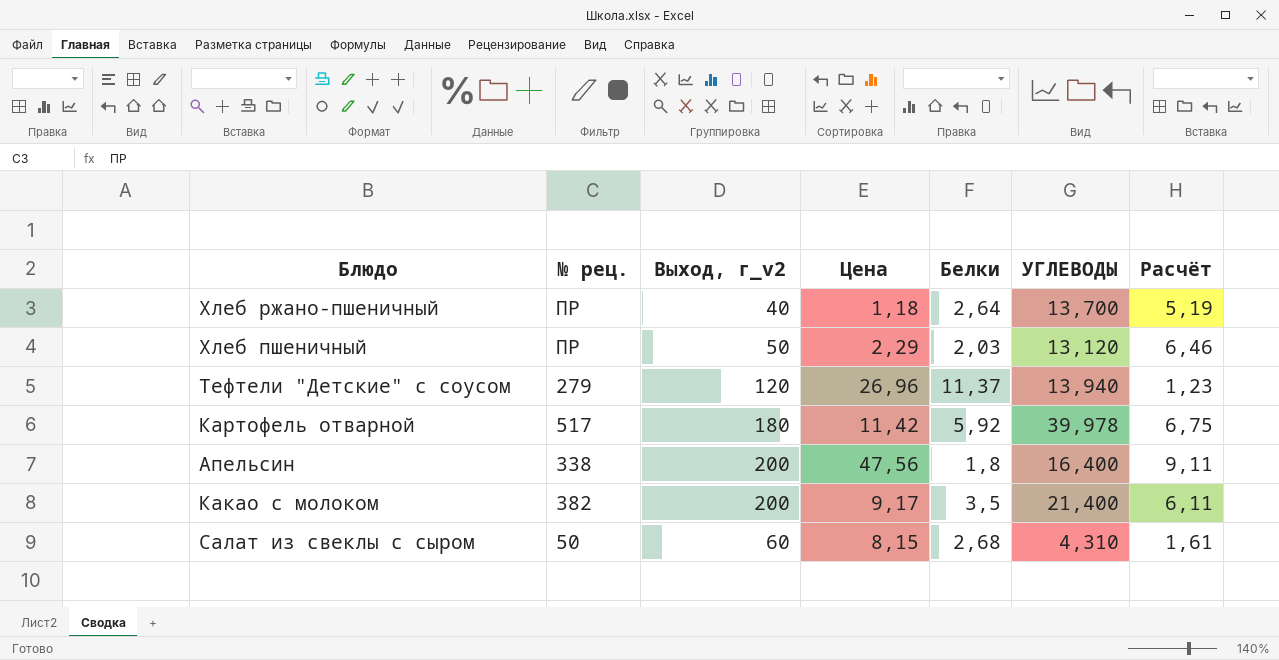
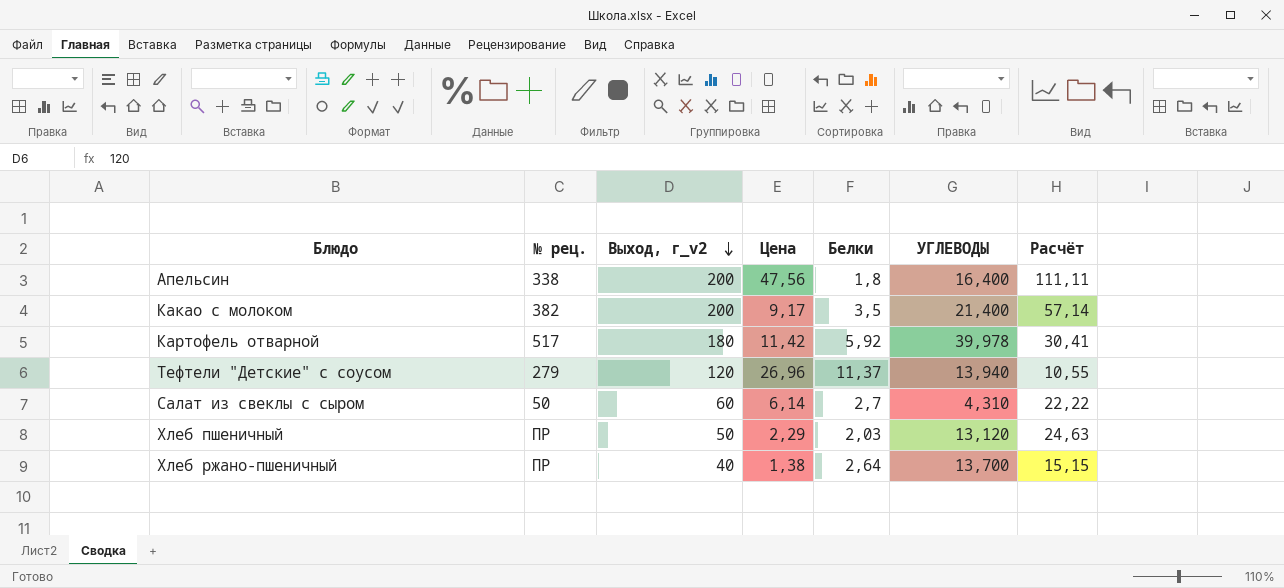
row order: none -> Выход, г_v2 descending
column Расчёт | formula: [УГЛЕВОДЫ] / [Белки] -> [Выход, г_v2] / [Белки]
Салат из свеклы с сыром | Цена: 8,15 -> 6,14
Салат из свеклы с сыром | Белки: 2,68 -> 2,7
Хлеб ржано-пшеничный | Цена: 1,18 -> 1,38

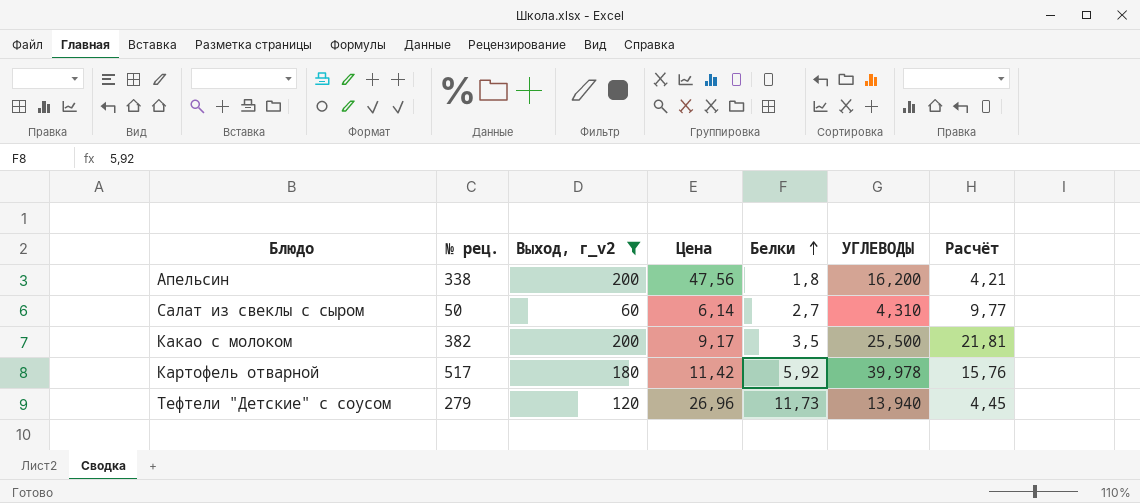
filter: none -> Выход, г_v2 >= 60
row order: Выход, г_v2 descending -> Белки ascending
column Расчёт | formula: [Выход, г_v2] / [Белки] -> [Выход, г_v2] / [Цена]
Апельсин | УГЛЕВОДЫ: 16,400 -> 16,200
Какао с молоком | УГЛЕВОДЫ: 21,400 -> 25,500
Тефтели "Детские" с соусом | Белки: 11,37 -> 11,73

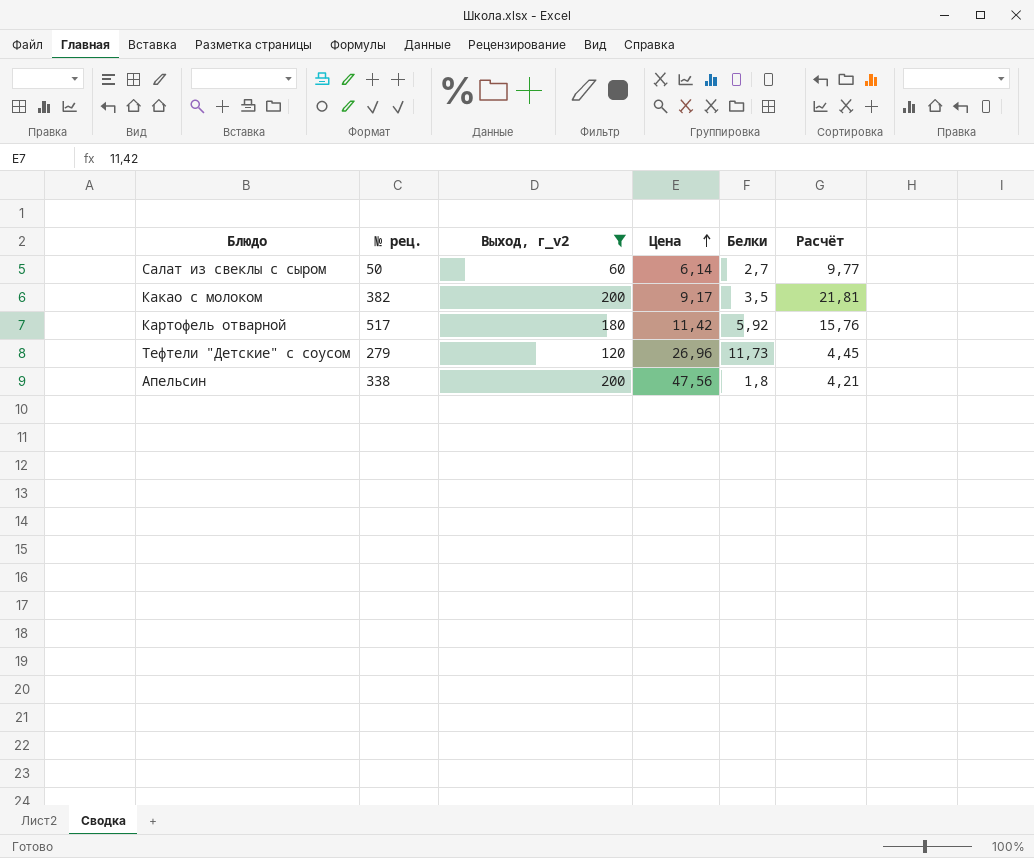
row order: Белки ascending -> Цена ascending
column УГЛЕВОДЫ | position: 6 -> none

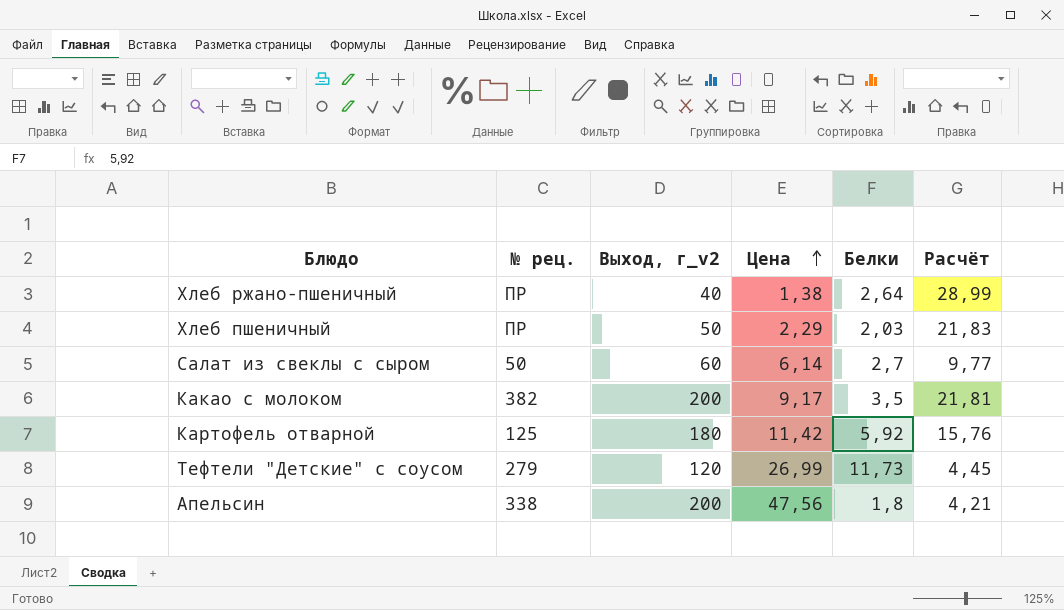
filter: Выход, г_v2 >= 60 -> none
Картофель отварной | № рец.: 517 -> 125
Тефтели "Детские" с соусом | Цена: 26,96 -> 26,99

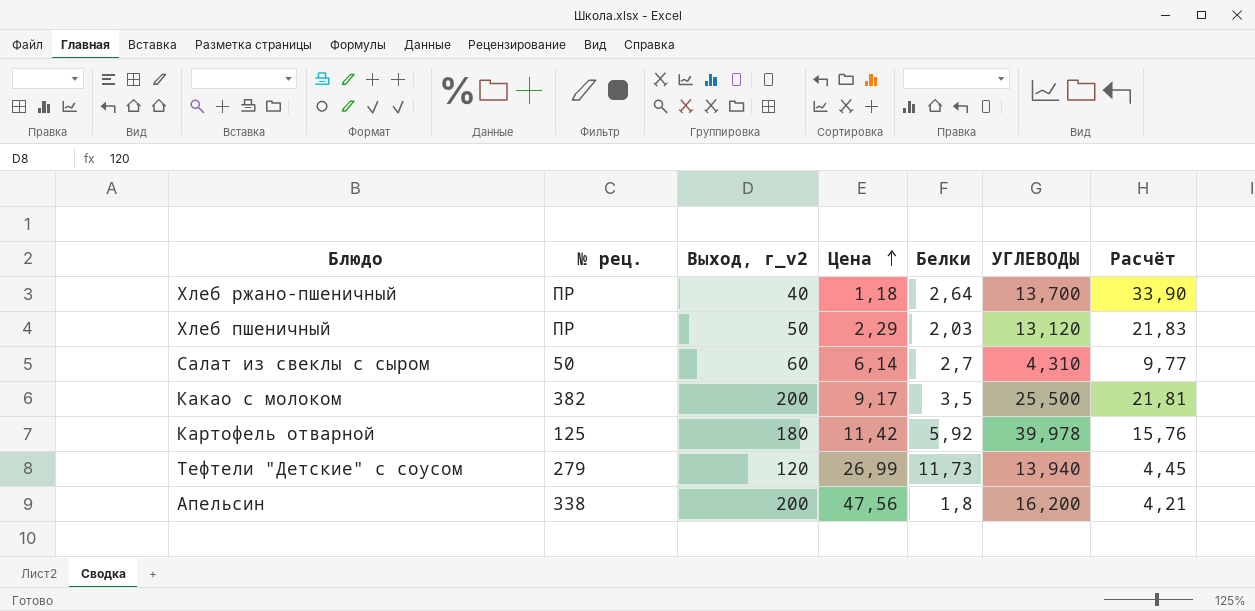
column УГЛЕВОДЫ | position: none -> 6
Хлеб ржано-пшеничный | Цена: 1,38 -> 1,18
Хлеб ржано-пшеничный | Расчёт: 28,99 -> 33,90

